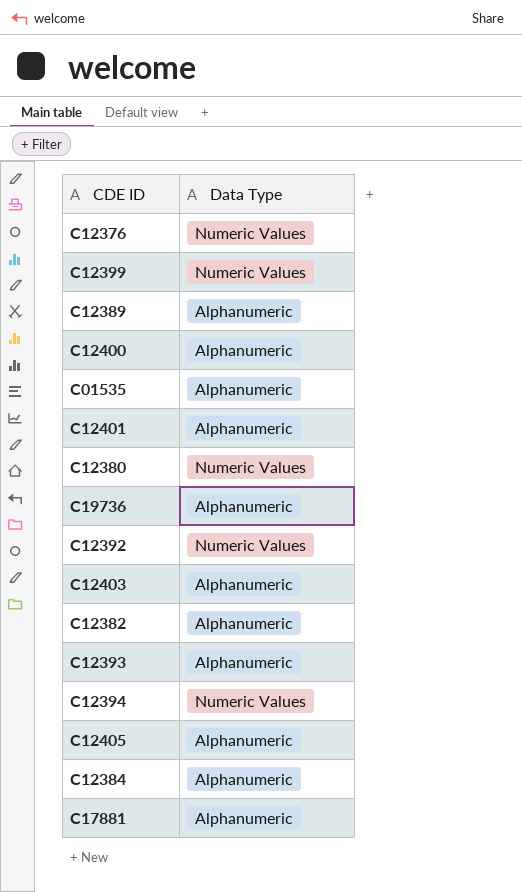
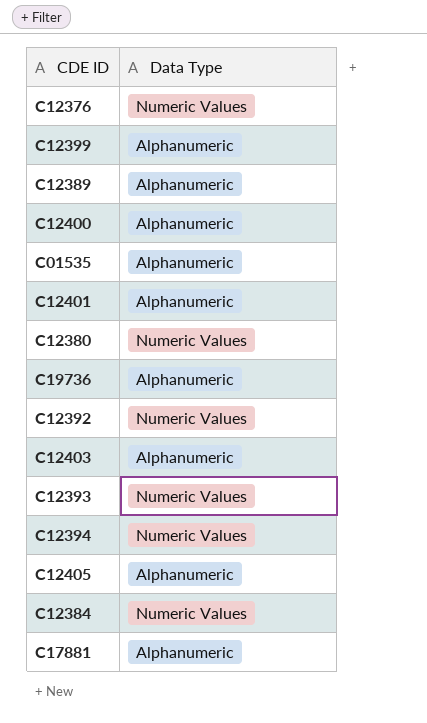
row C12382: Alphanumeric -> none
C12399 | Data Type: Numeric Values -> Alphanumeric
C12393 | Data Type: Alphanumeric -> Numeric Values
C12384 | Data Type: Alphanumeric -> Numeric Values

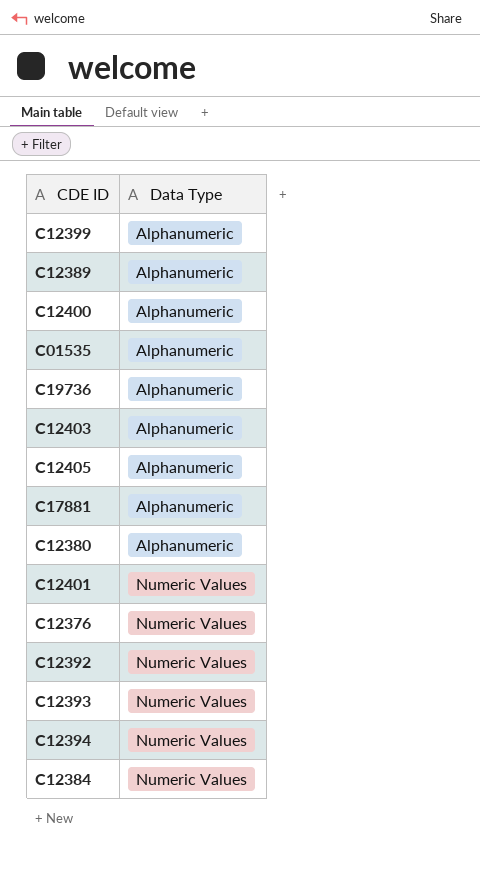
row order: none -> Data Type ascending
C12380 | Data Type: Numeric Values -> Alphanumeric
C12401 | Data Type: Alphanumeric -> Numeric Values

